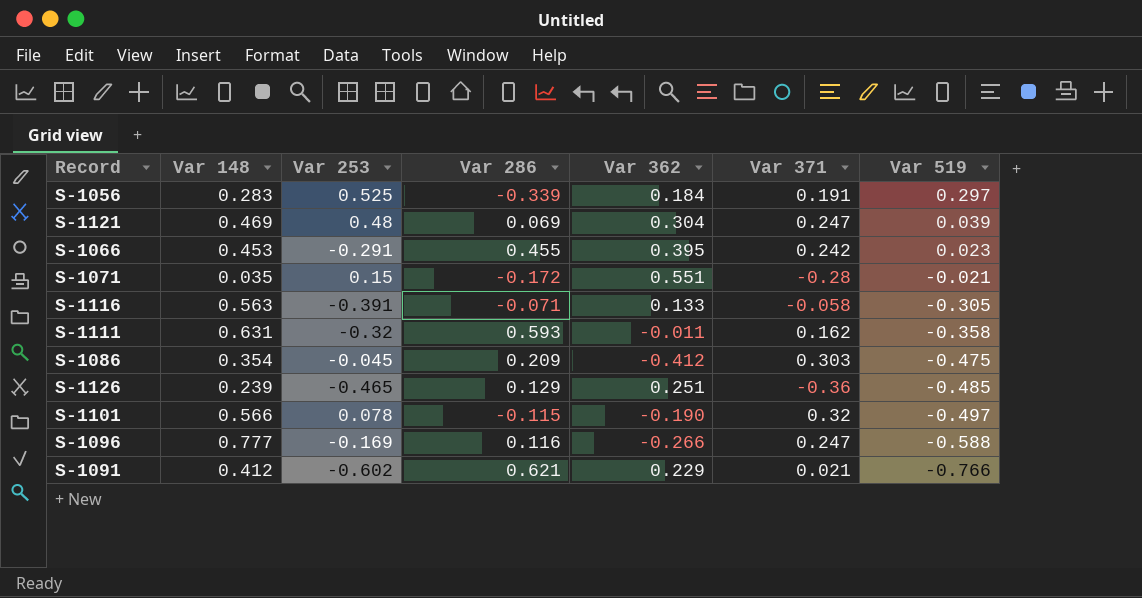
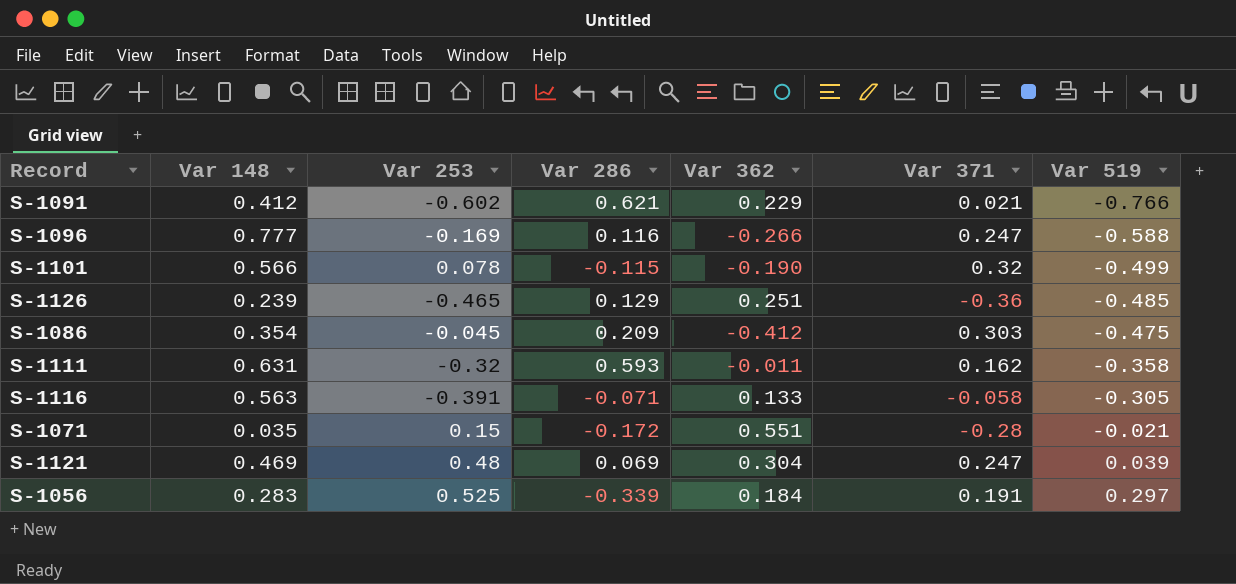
row order: Var 519 descending -> Var 519 ascending
row S-1066: 0.453 | -0.291 | 0.455 | 0.395 | 0.242 | 0.023 -> none
S-1101 | Var 519: -0.497 -> -0.499

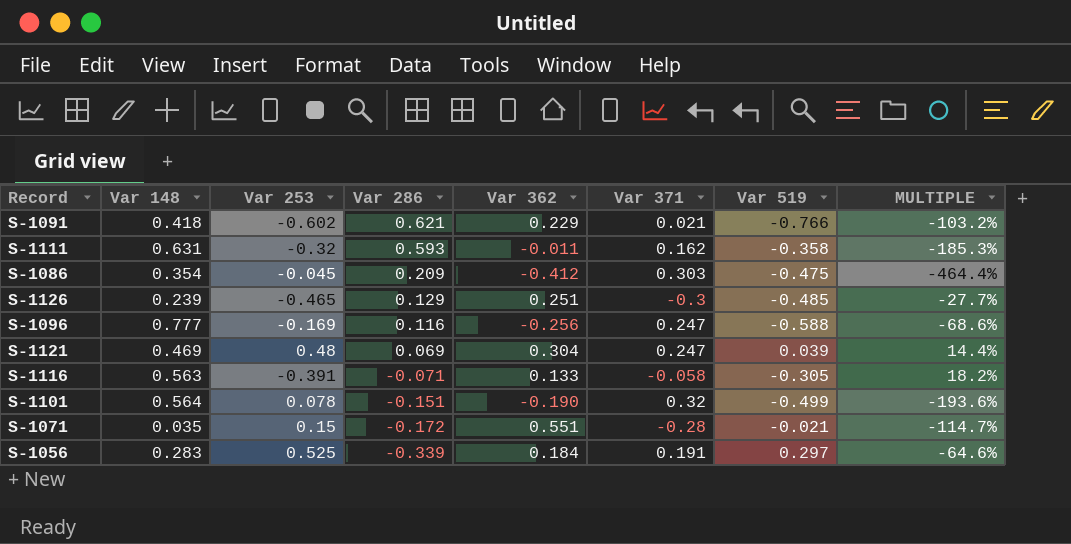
row order: Var 519 ascending -> Var 286 descending
column MULTIPLE | formula: none -> [Var 286] / [Var 253]
S-1091 | Var 148: 0.412 -> 0.418
S-1126 | Var 371: -0.36 -> -0.3
S-1096 | Var 362: -0.266 -> -0.256
S-1101 | Var 148: 0.566 -> 0.564
S-1101 | Var 286: -0.115 -> -0.151

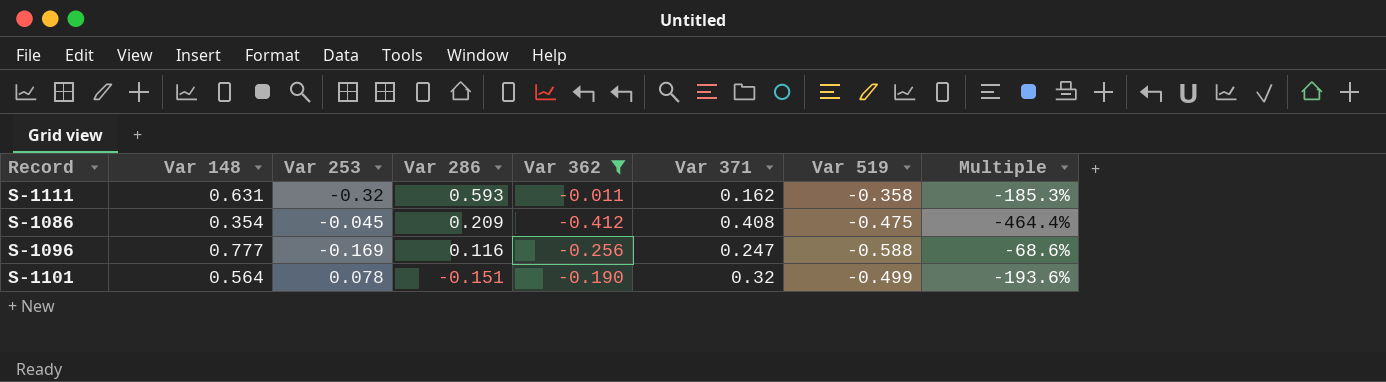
filter: none -> Var 362 <= -0.011
column name: MULTIPLE -> Multiple
S-1086 | Var 371: 0.303 -> 0.408

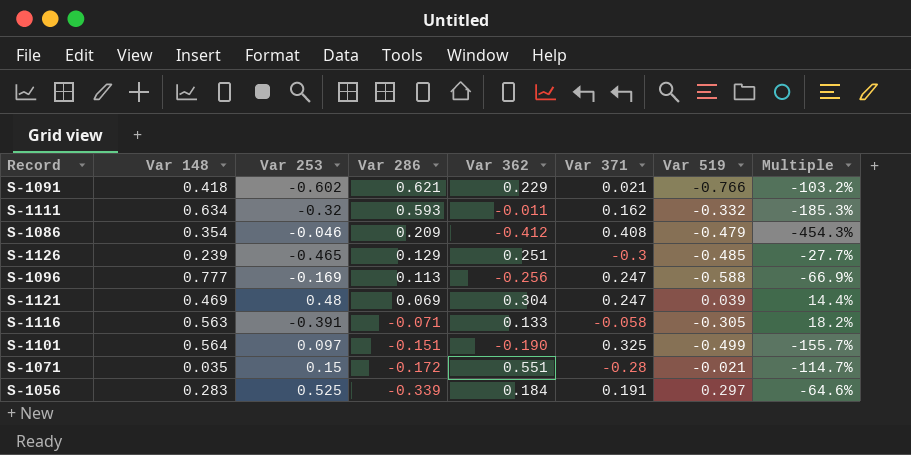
filter: Var 362 <= -0.011 -> none
S-1111 | Var 148: 0.631 -> 0.634
S-1111 | Var 519: -0.358 -> -0.332
S-1086 | Var 253: -0.045 -> -0.046
S-1086 | Var 519: -0.475 -> -0.479
S-1086 | Multiple: -464.4% -> -454.3%
S-1096 | Var 286: 0.116 -> 0.113
S-1096 | Multiple: -68.6% -> -66.9%
S-1101 | Var 253: 0.078 -> 0.097
S-1101 | Var 371: 0.32 -> 0.325
S-1101 | Multiple: -193.6% -> -155.7%

